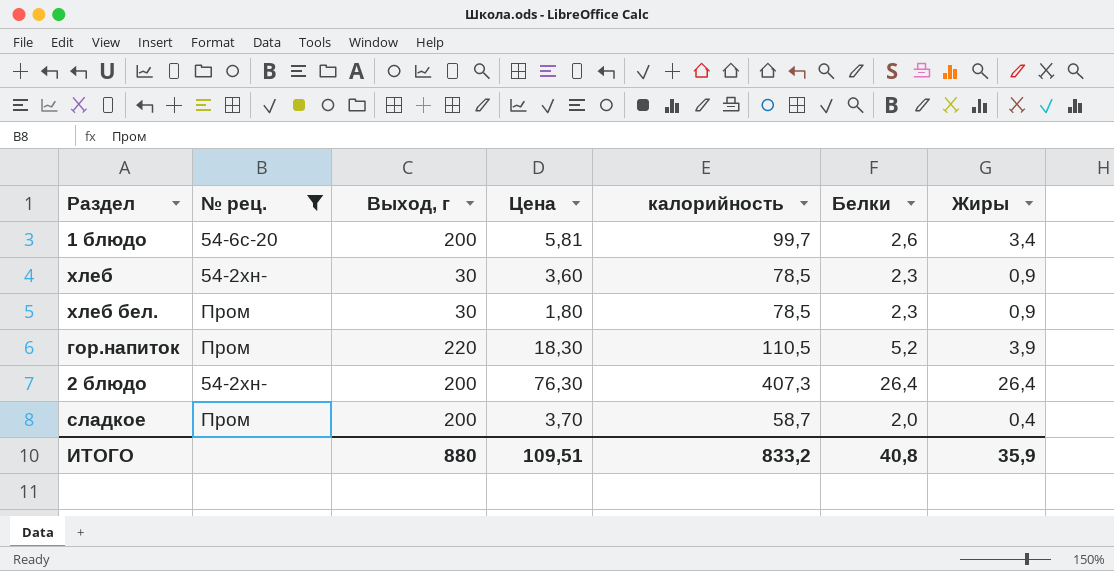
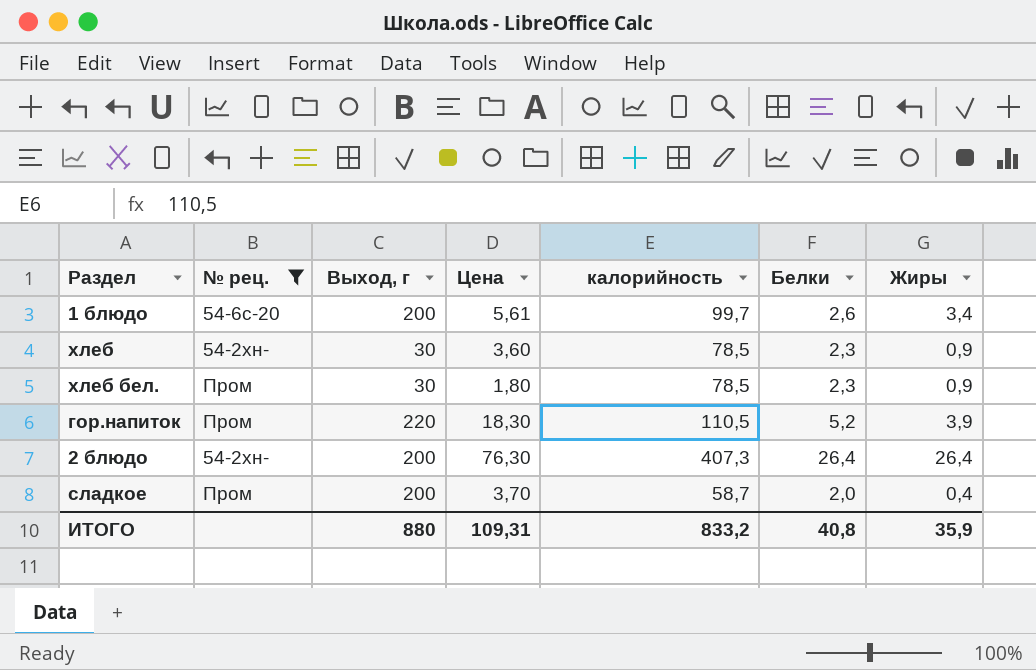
1 блюдо | Цена: 5,81 -> 5,61
ИТОГО | Цена: 109,51 -> 109,31

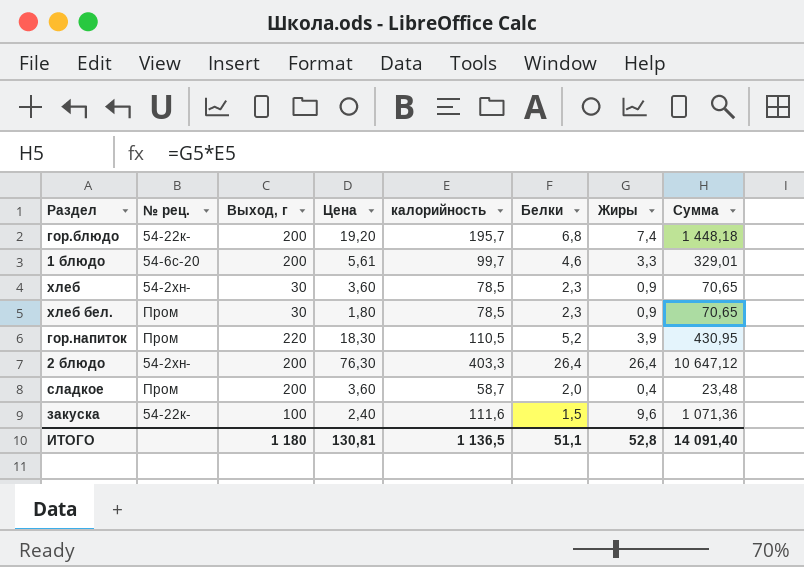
filter: № рец. != 54-22к- -> none
column Сумма | formula: none -> [калорийность] * [Жиры]
1 блюдо | Белки: 2,6 -> 4,6
1 блюдо | Жиры: 3,4 -> 3,3
2 блюдо | калорийность: 407,3 -> 403,3
сладкое | Цена: 3,70 -> 3,60
ИТОГО | Выход, г: 880 -> 1 180
ИТОГО | Цена: 109,31 -> 130,81
ИТОГО | калорийность: 833,2 -> 1 136,5
ИТОГО | Белки: 40,8 -> 51,1
ИТОГО | Жиры: 35,9 -> 52,8

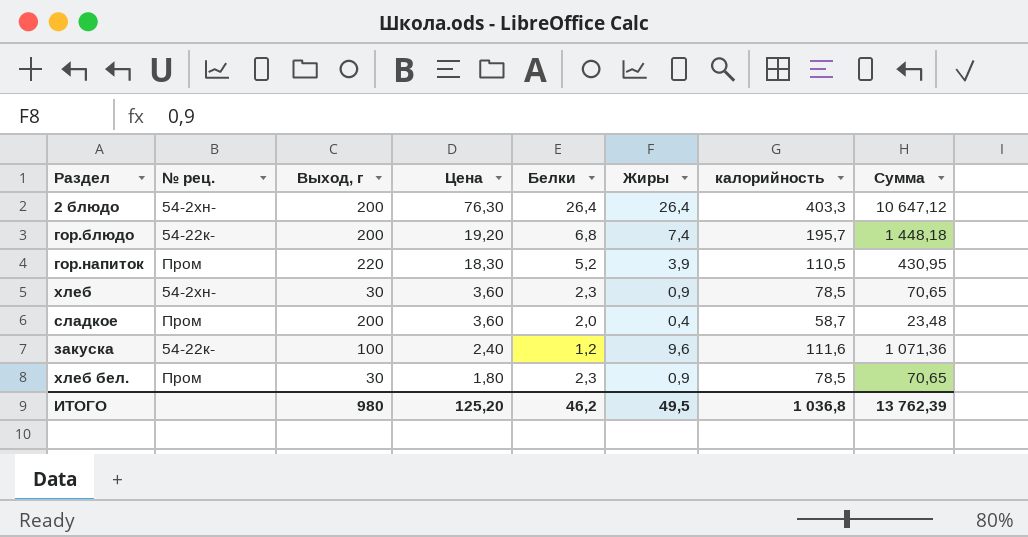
row order: none -> Цена descending
column калорийность | position: 5 -> 7
row 1 блюдо: 54-6с-20 | 200 | 5,61 | 99,7 | 4,6 | 3,3 | 329,01 -> none
закуска | Белки: 1,5 -> 1,2
ИТОГО | Выход, г: 1 180 -> 980
ИТОГО | Цена: 130,81 -> 125,20
ИТОГО | Белки: 51,1 -> 46,2
ИТОГО | Жиры: 52,8 -> 49,5
ИТОГО | калорийность: 1 136,5 -> 1 036,8
ИТОГО | Сумма: 14 091,40 -> 13 762,39

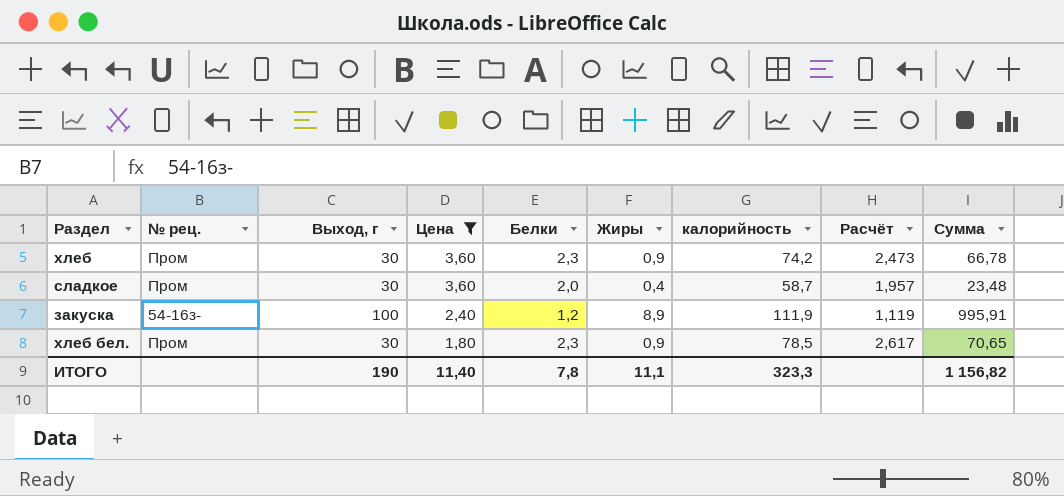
filter: none -> Цена <= 3,60
column Расчёт | formula: none -> [калорийность] / [Выход, г]
хлеб | № рец.: 54-2хн- -> Пром
хлеб | калорийность: 78,5 -> 74,2
хлеб | Сумма: 70,65 -> 66,78
сладкое | Выход, г: 200 -> 30
закуска | № рец.: 54-22к- -> 54-16з-
закуска | Жиры: 9,6 -> 8,9
закуска | калорийность: 111,6 -> 111,9
закуска | Сумма: 1 071,36 -> 995,91
ИТОГО | Выход, г: 980 -> 190
ИТОГО | Цена: 125,20 -> 11,40
ИТОГО | Белки: 46,2 -> 7,8
ИТОГО | Жиры: 49,5 -> 11,1
ИТОГО | калорийность: 1 036,8 -> 323,3
ИТОГО | Сумма: 13 762,39 -> 1 156,82

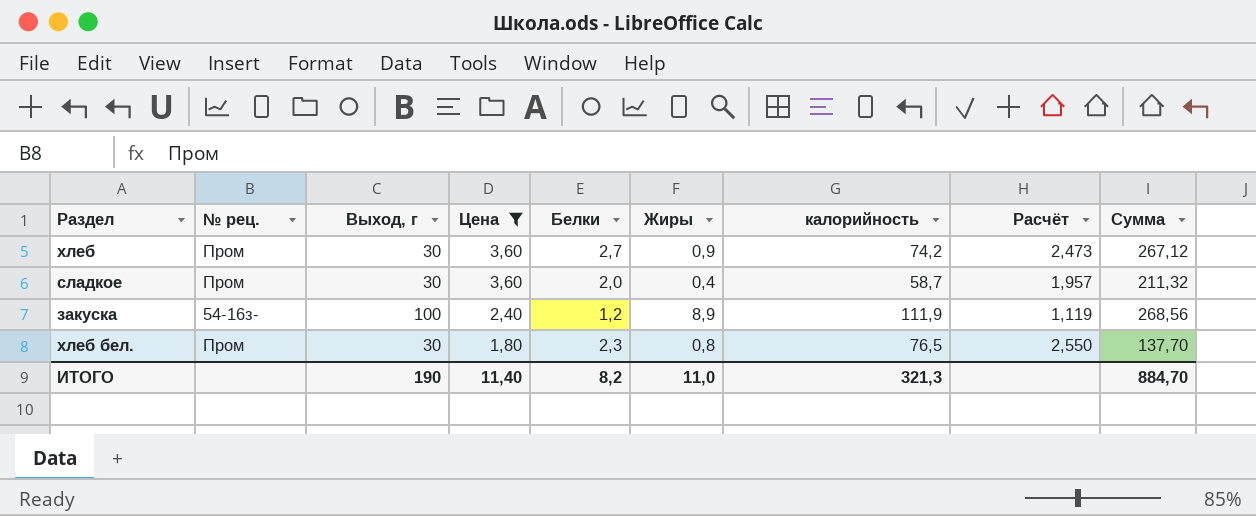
column Сумма | formula: [Жиры] * [калорийность] -> [Цена] * [калорийность]
хлеб | Белки: 2,3 -> 2,7
хлеб бел. | Жиры: 0,9 -> 0,8
хлеб бел. | калорийность: 78,5 -> 76,5
хлеб бел. | Расчёт: 2,617 -> 2,550
ИТОГО | Белки: 7,8 -> 8,2
ИТОГО | Жиры: 11,1 -> 11,0
ИТОГО | калорийность: 323,3 -> 321,3
ИТОГО | Сумма: 1 156,82 -> 884,70

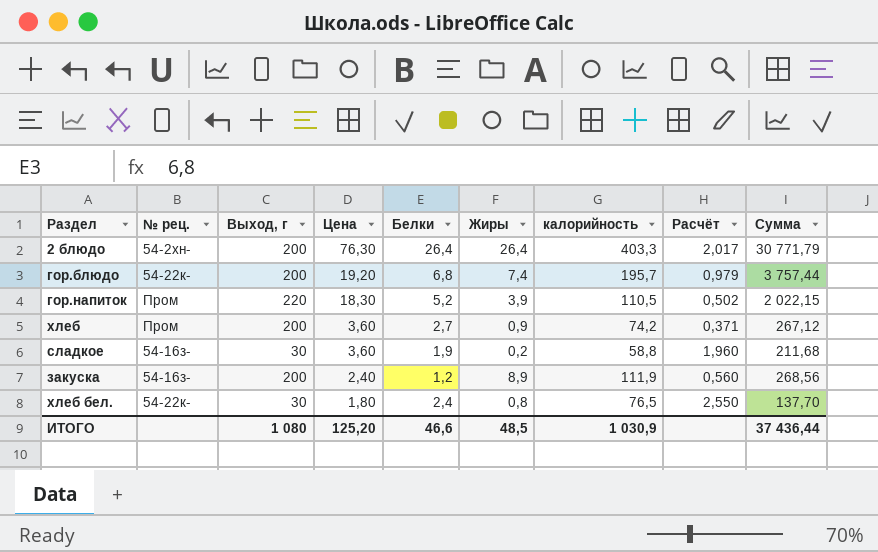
filter: Цена <= 3,60 -> none
хлеб | Выход, г: 30 -> 200
хлеб | Расчёт: 2,473 -> 0,371
сладкое | № рец.: Пром -> 54-16з-
сладкое | Белки: 2,0 -> 1,9
сладкое | Жиры: 0,4 -> 0,2
сладкое | калорийность: 58,7 -> 58,8
сладкое | Расчёт: 1,957 -> 1,960
сладкое | Сумма: 211,32 -> 211,68
закуска | Выход, г: 100 -> 200
закуска | Расчёт: 1,119 -> 0,560
хлеб бел. | № рец.: Пром -> 54-22к-
хлеб бел. | Белки: 2,3 -> 2,4
ИТОГО | Выход, г: 190 -> 1 080
ИТОГО | Цена: 11,40 -> 125,20
ИТОГО | Белки: 8,2 -> 46,6
ИТОГО | Жиры: 11,0 -> 48,5
ИТОГО | калорийность: 321,3 -> 1 030,9
ИТОГО | Сумма: 884,70 -> 37 436,44

